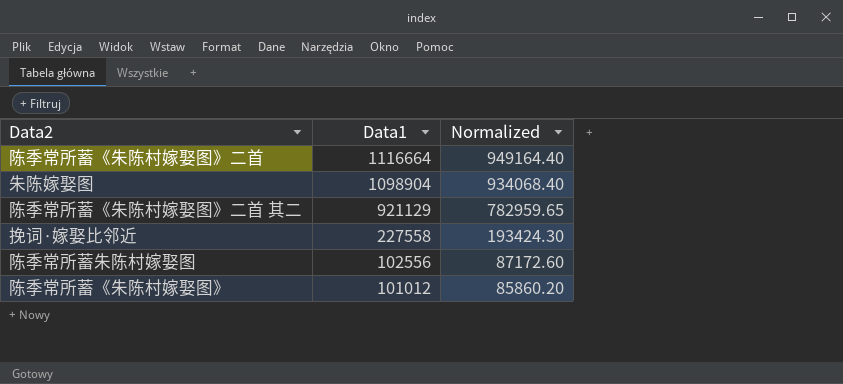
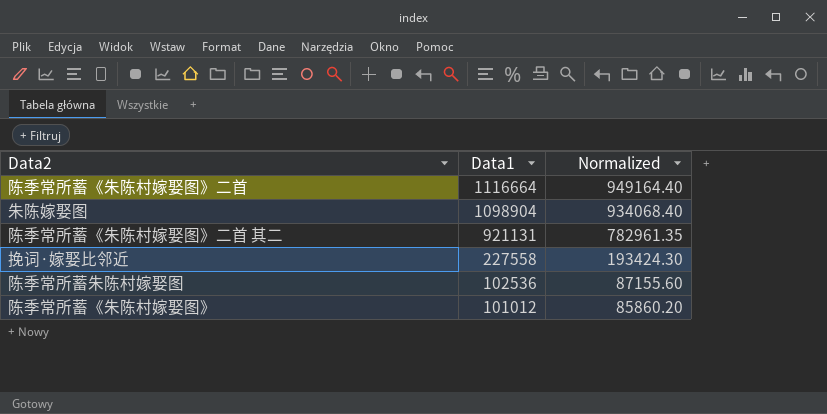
陈季常所蓄《朱陈村嫁娶图》二首 其二 | Data1: 921129 -> 921131
陈季常所蓄《朱陈村嫁娶图》二首 其二 | Normalized: 782959.65 -> 782961.35
陈季常所蓄朱陈村嫁娶图 | Data1: 102556 -> 102536
陈季常所蓄朱陈村嫁娶图 | Normalized: 87172.60 -> 87155.60

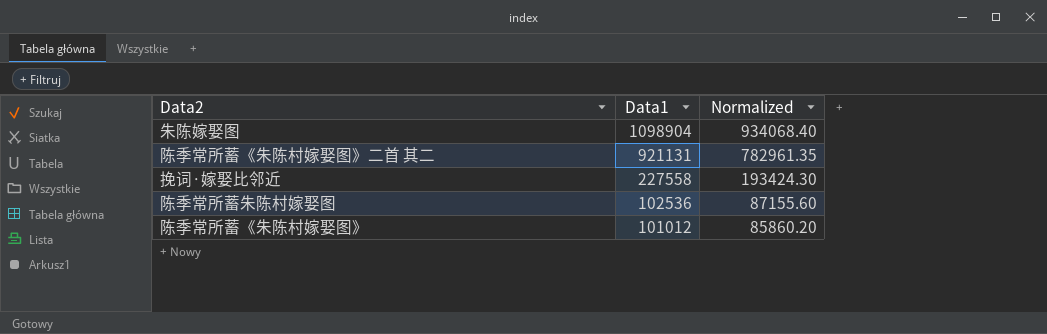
row 陈季常所蓄《朱陈村嫁娶图》二首: 1116664 | 949164.40 -> none

